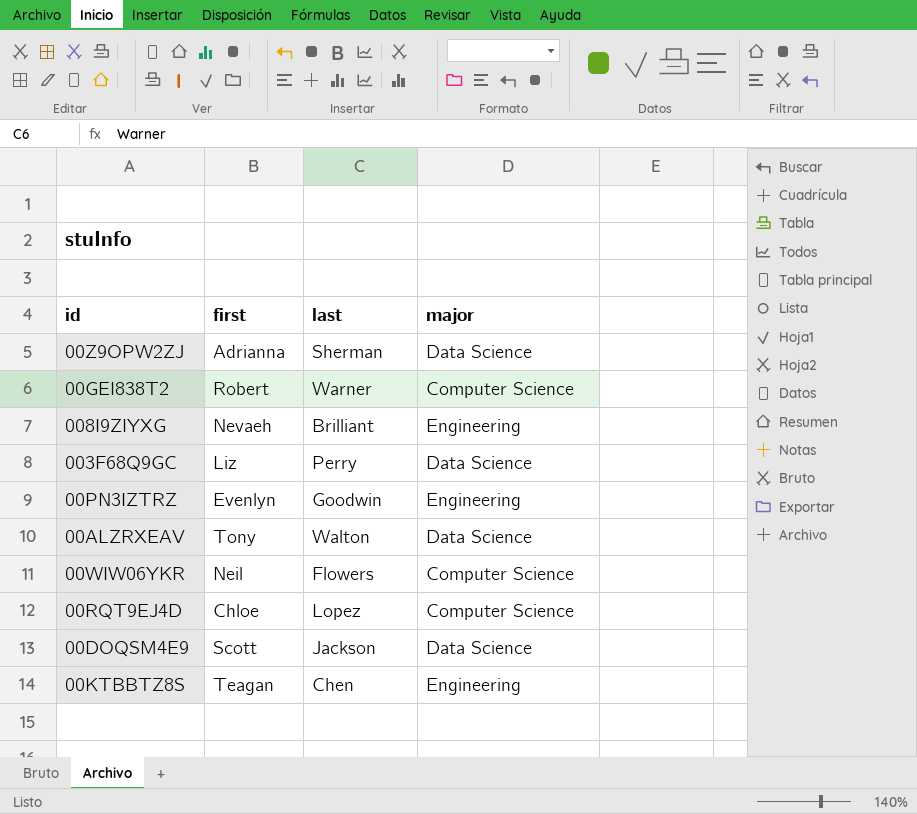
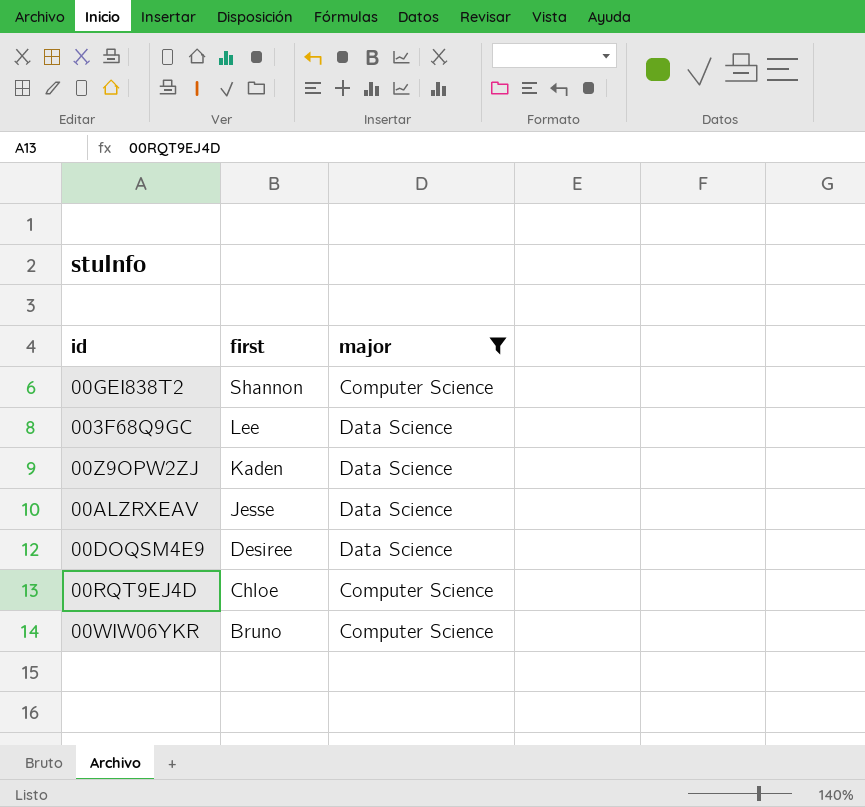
filter: none -> major != Engineering
row order: none -> first descending
column last | position: 3 -> none
00GEI838T2 | first: Robert -> Shannon
003F68Q9GC | first: Liz -> Lee
00Z9OPW2ZJ | first: Adrianna -> Kaden
00ALZRXEAV | first: Tony -> Jesse
00DOQSM4E9 | first: Scott -> Desiree
00WIW06YKR | first: Neil -> Bruno

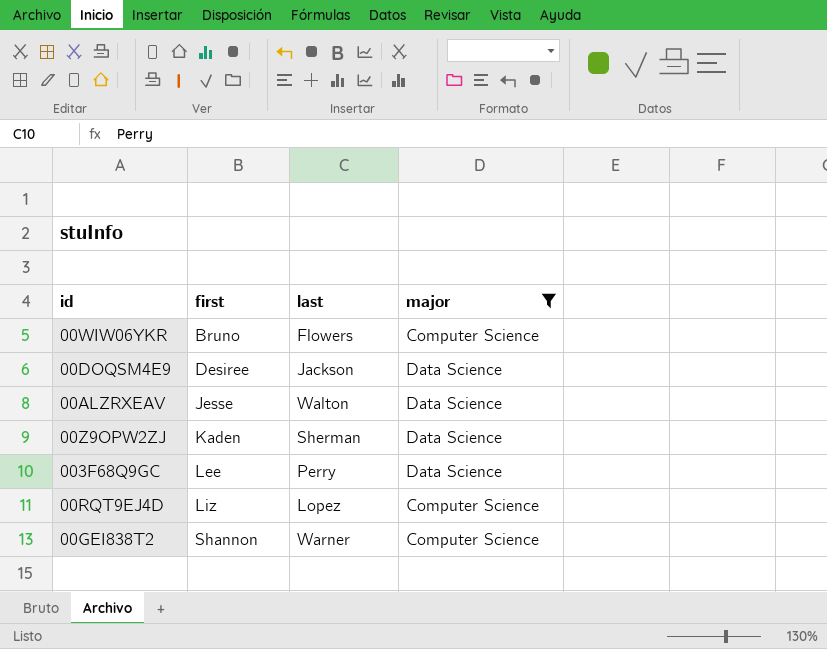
row order: first descending -> first ascending
column last | position: none -> 3
00RQT9EJ4D | first: Chloe -> Liz

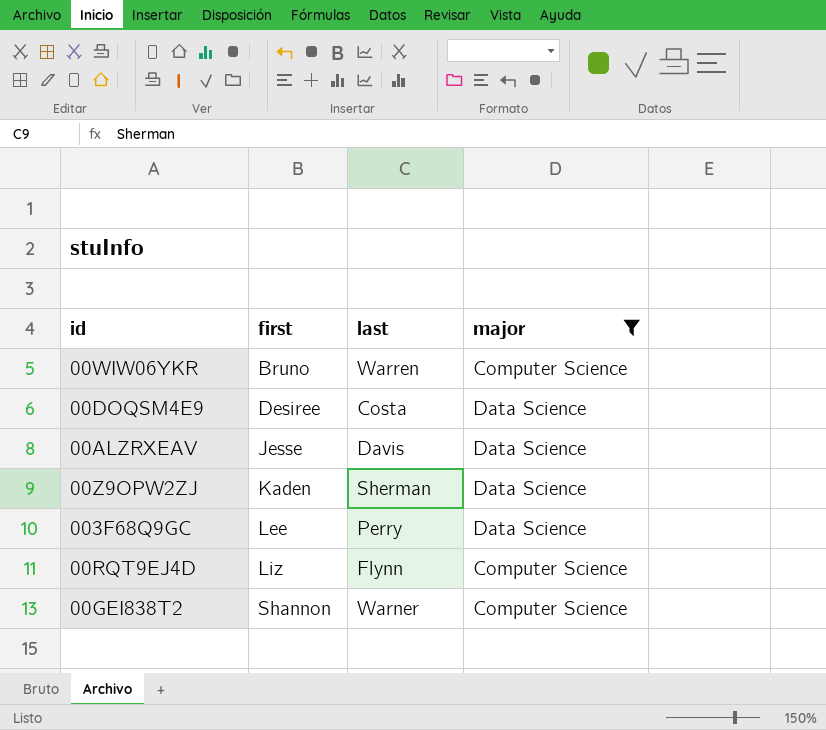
00WIW06YKR | last: Flowers -> Warren
00DOQSM4E9 | last: Jackson -> Costa
00ALZRXEAV | last: Walton -> Davis
00RQT9EJ4D | last: Lopez -> Flynn

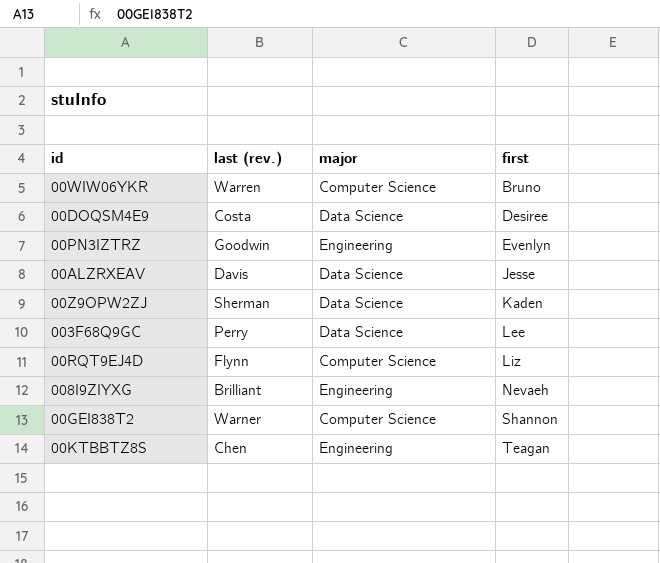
filter: major != Engineering -> none
column name: last -> last (rev.)
column first | position: 2 -> 4

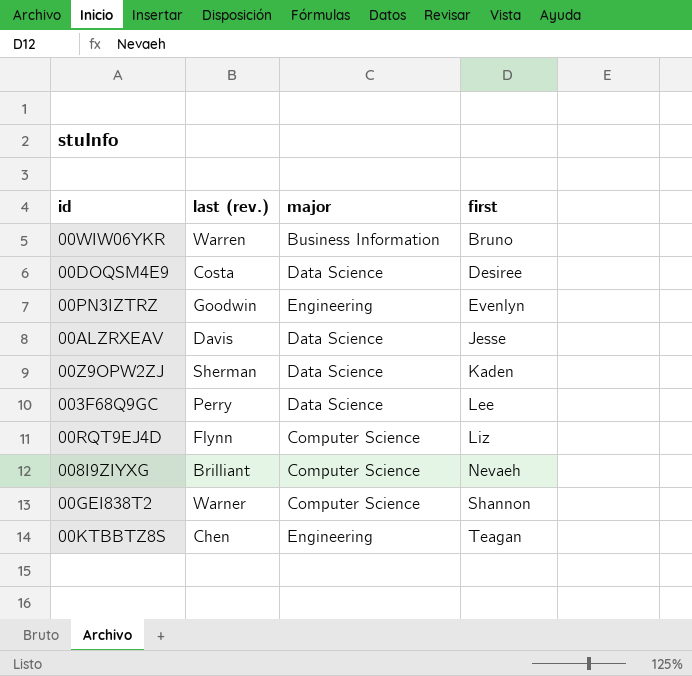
00WIW06YKR | major: Computer Science -> Business Information
008I9ZIYXG | major: Engineering -> Computer Science

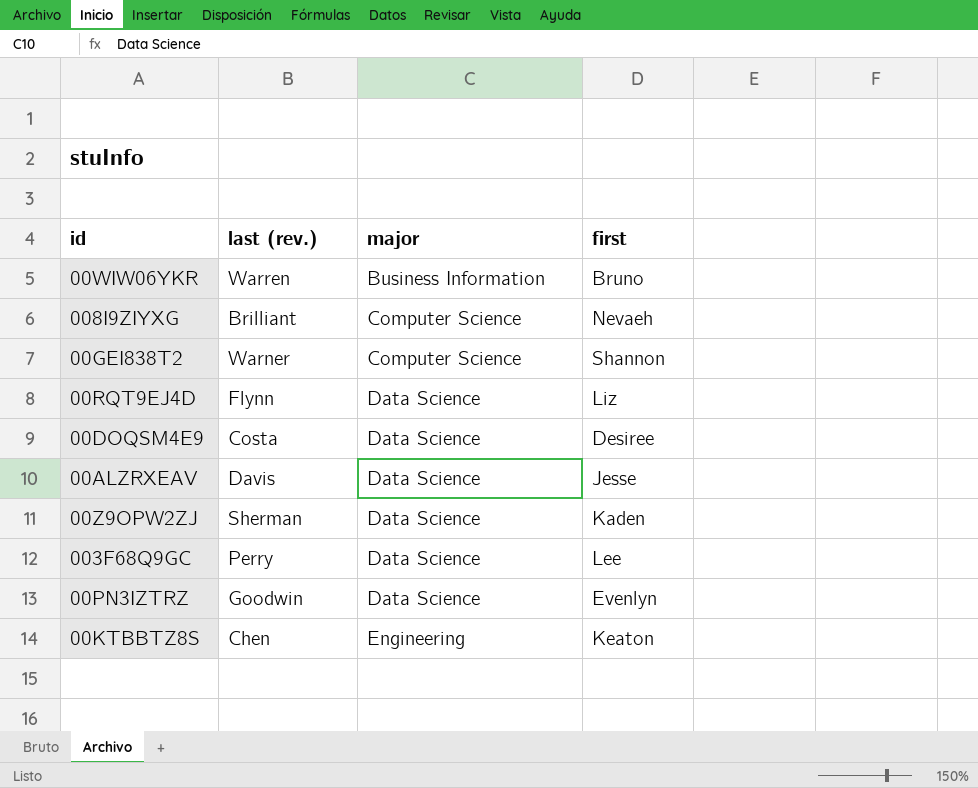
row order: first ascending -> major ascending
00RQT9EJ4D | major: Computer Science -> Data Science
00PN3IZTRZ | major: Engineering -> Data Science
00KTBBTZ8S | first: Teagan -> Keaton

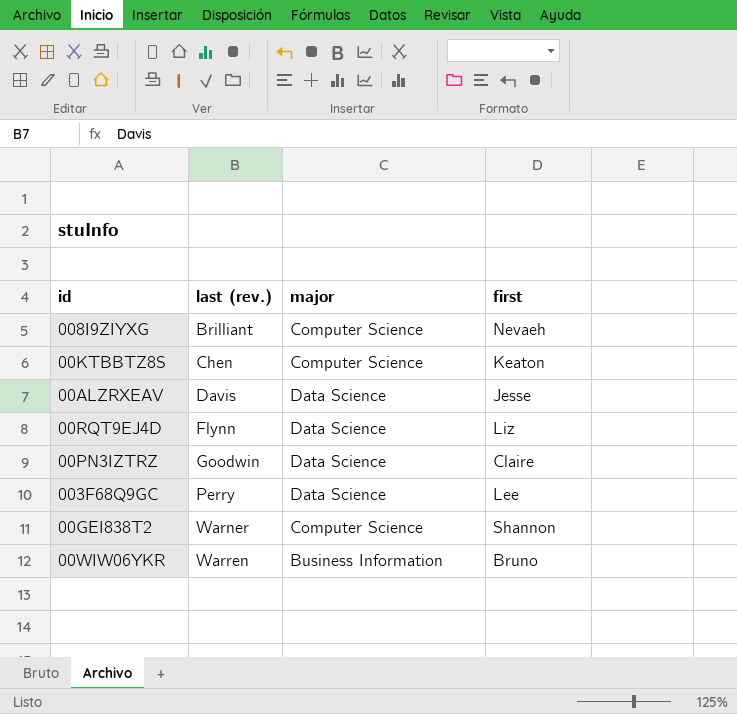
row order: major ascending -> last (rev.) ascending
row 00DOQSM4E9: Costa | Data Science | Desiree -> none
row 00Z9OPW2ZJ: Sherman | Data Science | Kaden -> none
00KTBBTZ8S | major: Engineering -> Computer Science
00PN3IZTRZ | first: Evenlyn -> Claire

